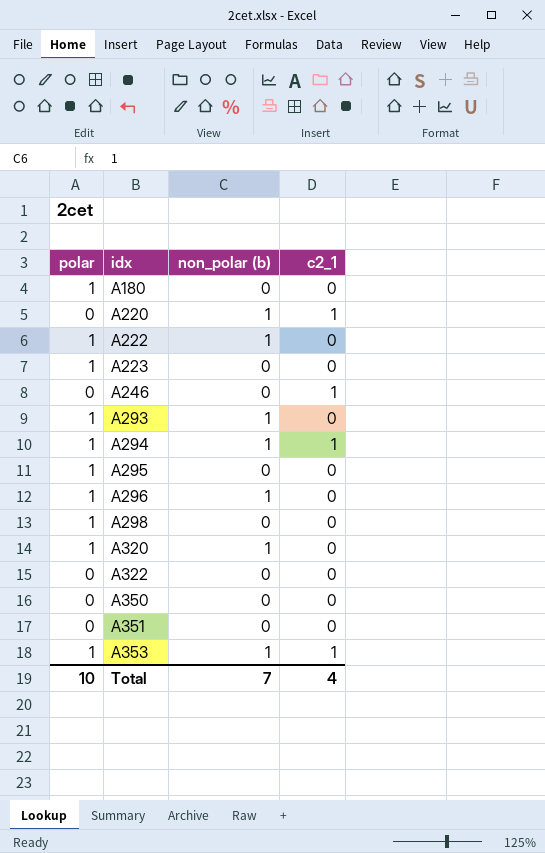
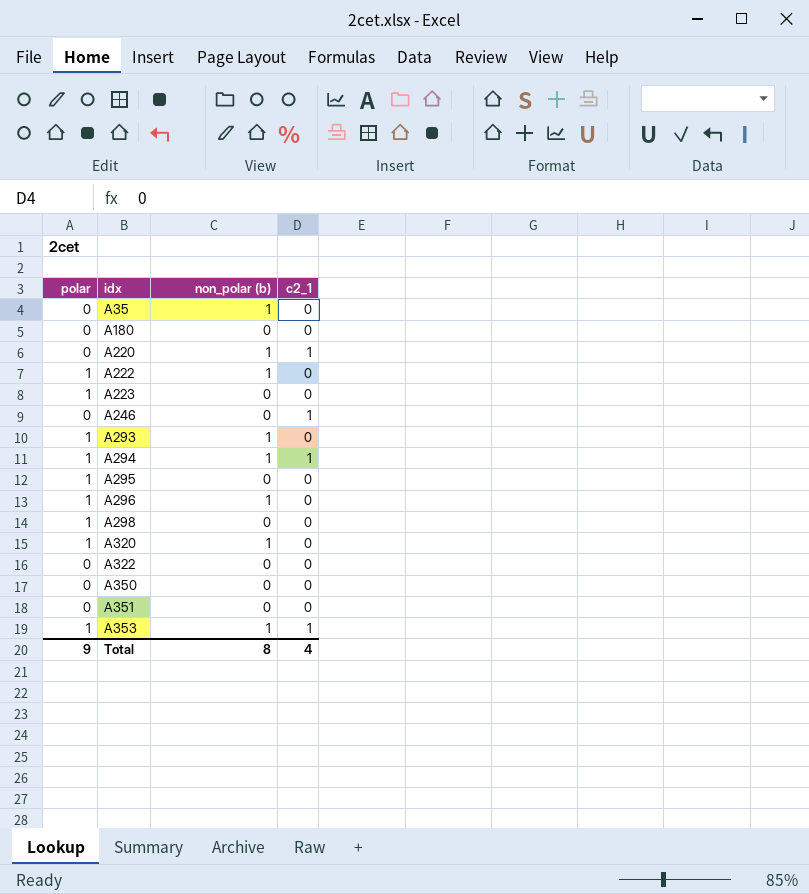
row A35: none -> 0 | 1 | 0
A180 | polar: 1 -> 0
Total | polar: 10 -> 9
Total | non_polar (b): 7 -> 8

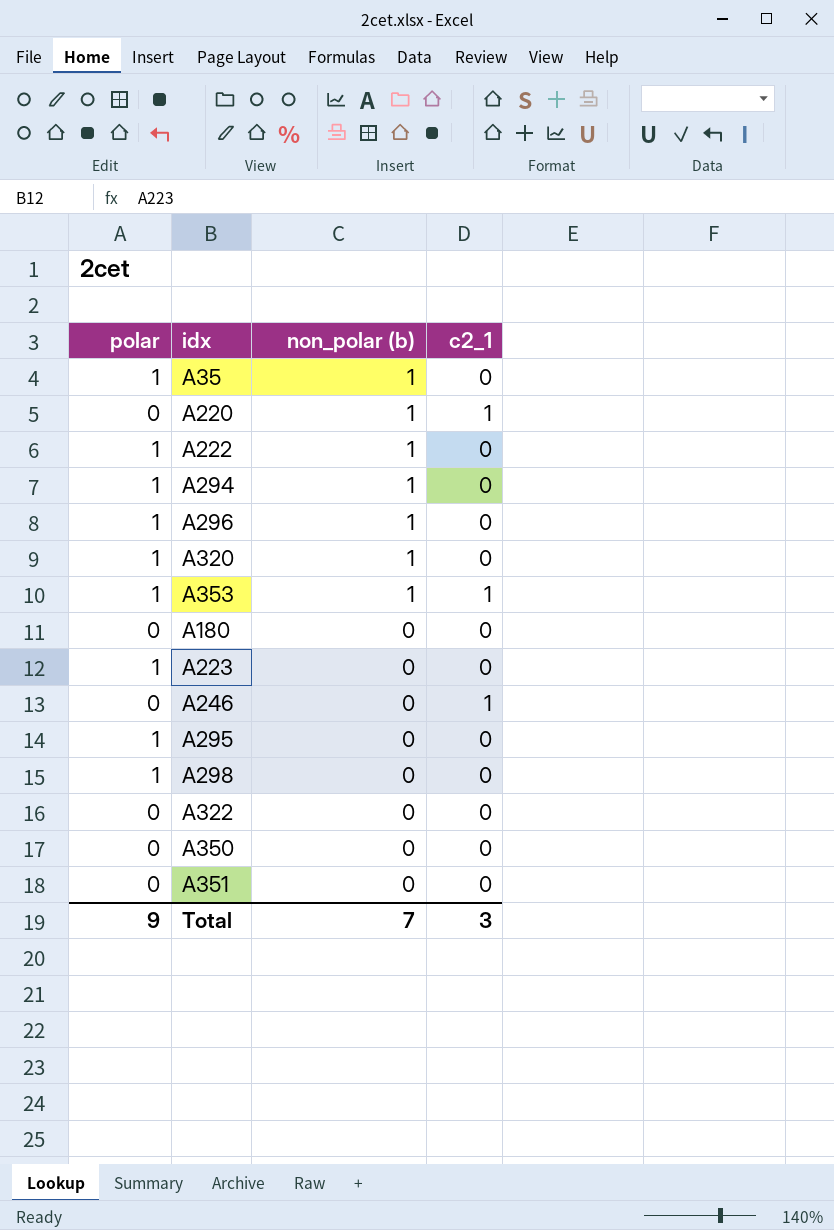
row order: idx ascending -> non_polar (b) descending
row A293: 1 | 1 | 0 -> none
A35 | polar: 0 -> 1
A294 | c2_1: 1 -> 0
Total | non_polar (b): 8 -> 7
Total | c2_1: 4 -> 3

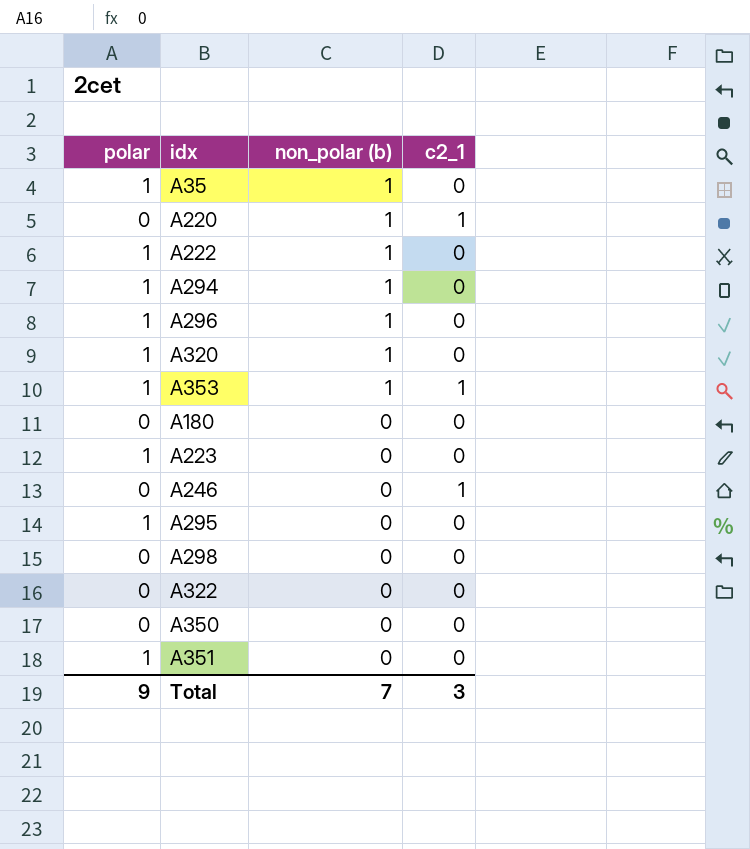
A298 | polar: 1 -> 0
A351 | polar: 0 -> 1

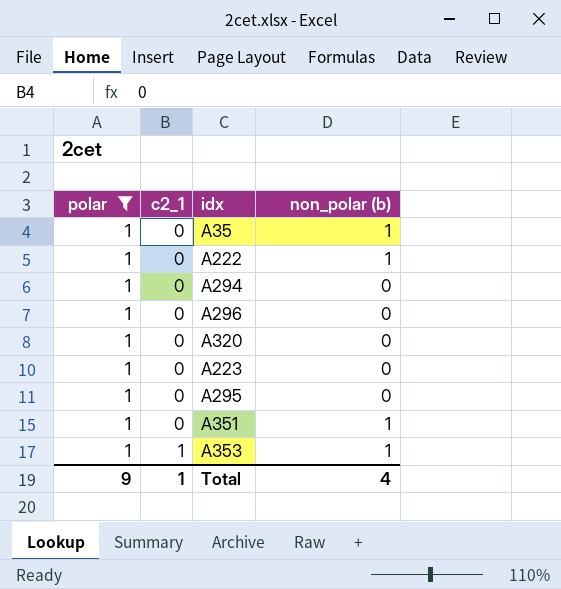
filter: none -> polar = 1
row order: non_polar (b) descending -> c2_1 ascending
column c2_1 | position: 4 -> 2
A294 | non_polar (b): 1 -> 0
A296 | non_polar (b): 1 -> 0
A320 | non_polar (b): 1 -> 0
A351 | non_polar (b): 0 -> 1
Total | c2_1: 3 -> 1
Total | non_polar (b): 7 -> 4

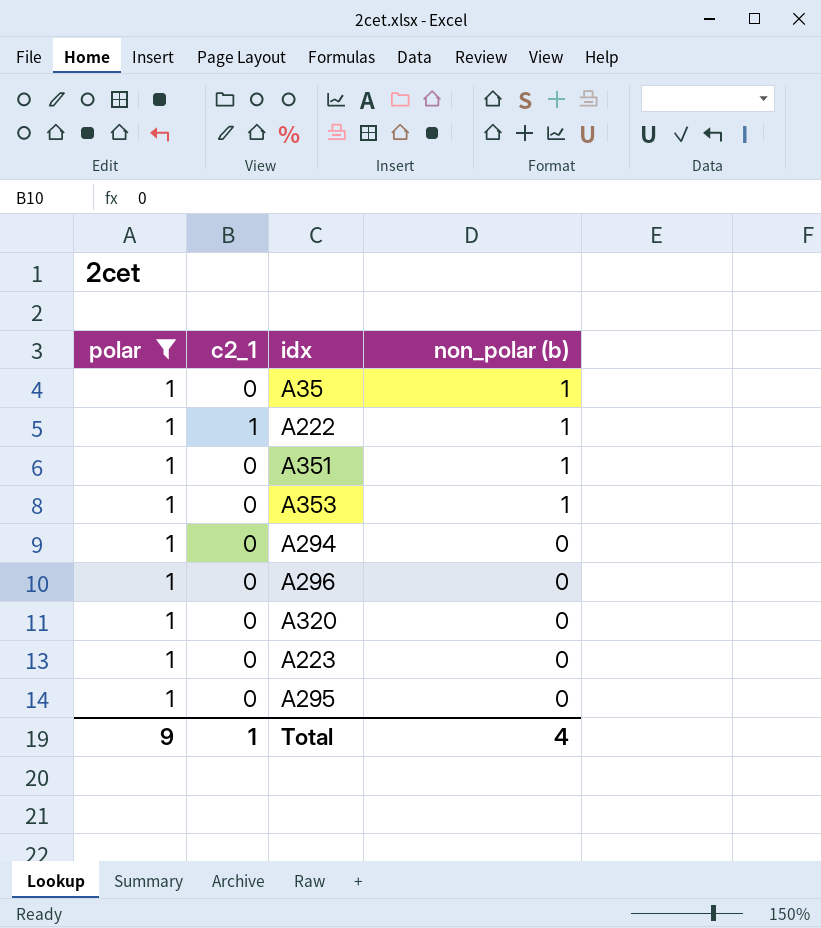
row order: c2_1 ascending -> non_polar (b) descending
A222 | c2_1: 0 -> 1
A353 | c2_1: 1 -> 0

